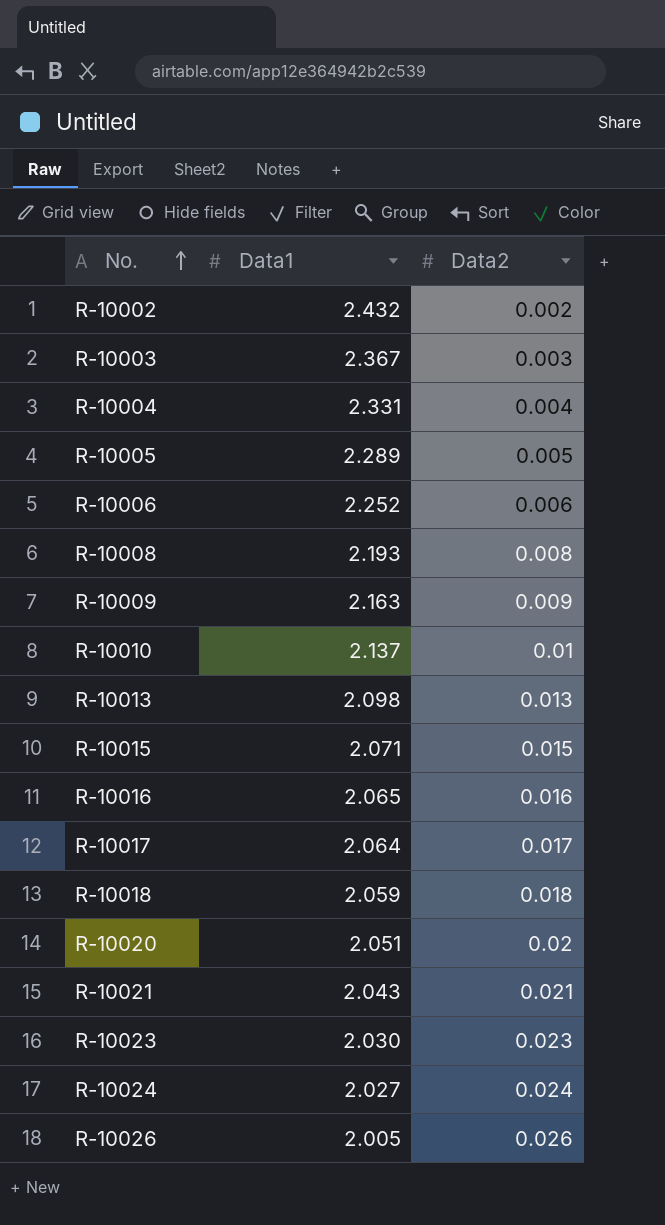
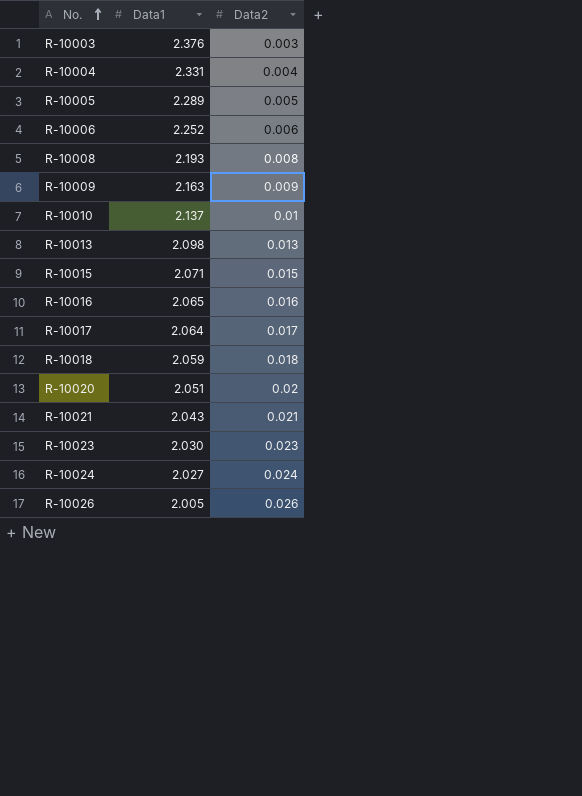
row R-10002: 2.432 | 0.002 -> none
R-10003 | Data1: 2.367 -> 2.376

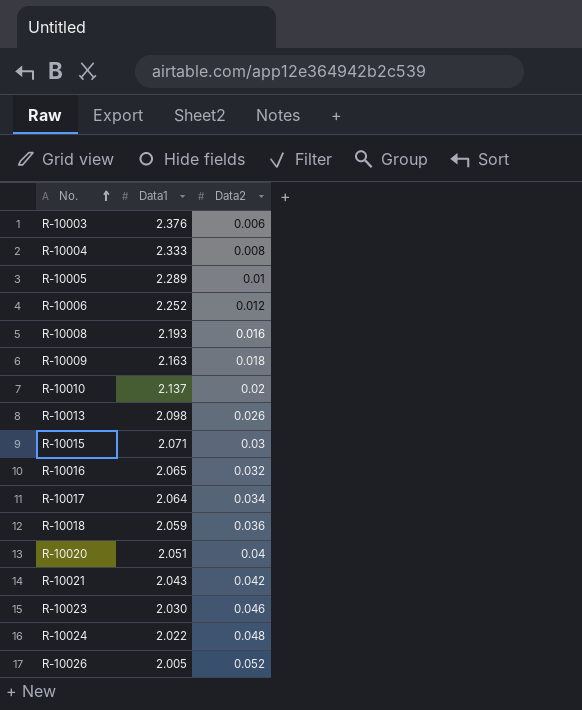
R-10003 | Data2: 0.003 -> 0.006
R-10004 | Data1: 2.331 -> 2.333
R-10004 | Data2: 0.004 -> 0.008
R-10005 | Data2: 0.005 -> 0.01
R-10006 | Data2: 0.006 -> 0.012
R-10008 | Data2: 0.008 -> 0.016
R-10009 | Data2: 0.009 -> 0.018
R-10010 | Data2: 0.01 -> 0.02
R-10013 | Data2: 0.013 -> 0.026
R-10015 | Data2: 0.015 -> 0.03
R-10016 | Data2: 0.016 -> 0.032
R-10017 | Data2: 0.017 -> 0.034
R-10018 | Data2: 0.018 -> 0.036
R-10020 | Data2: 0.02 -> 0.04
R-10021 | Data2: 0.021 -> 0.042
R-10023 | Data2: 0.023 -> 0.046
R-10024 | Data1: 2.027 -> 2.022
R-10024 | Data2: 0.024 -> 0.048
R-10026 | Data2: 0.026 -> 0.052

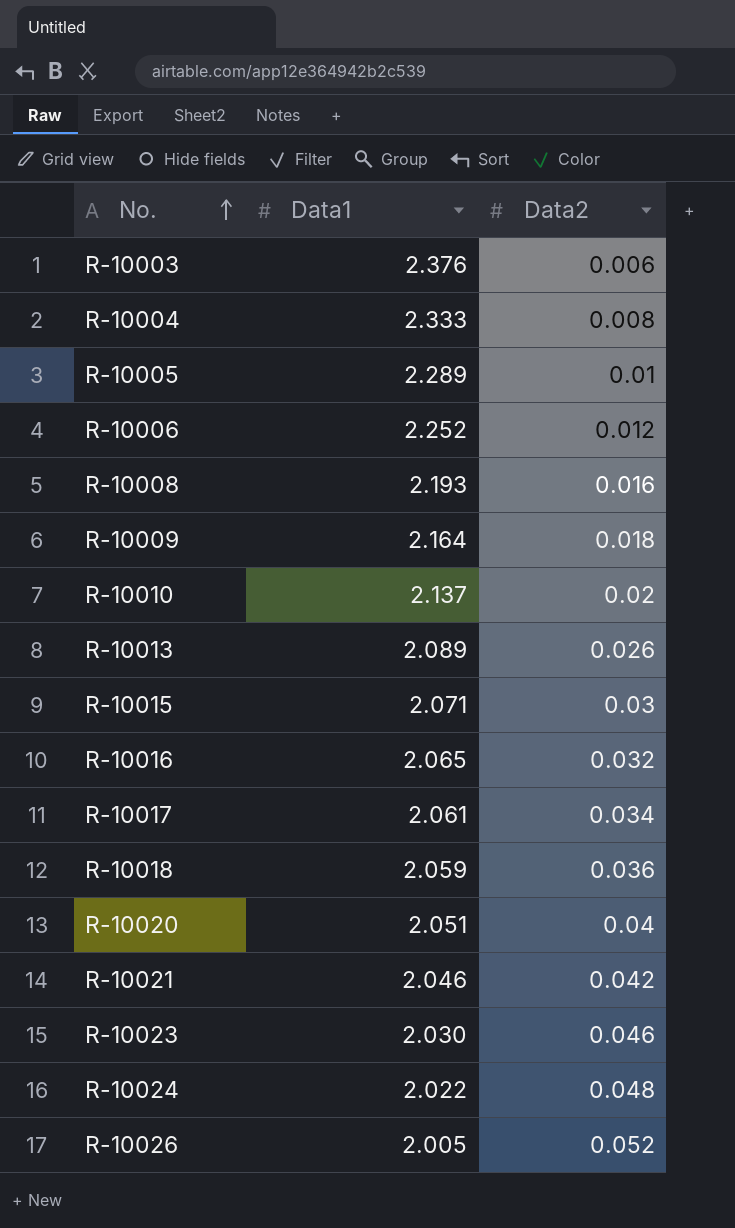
R-10009 | Data1: 2.163 -> 2.164
R-10013 | Data1: 2.098 -> 2.089
R-10017 | Data1: 2.064 -> 2.061
R-10021 | Data1: 2.043 -> 2.046

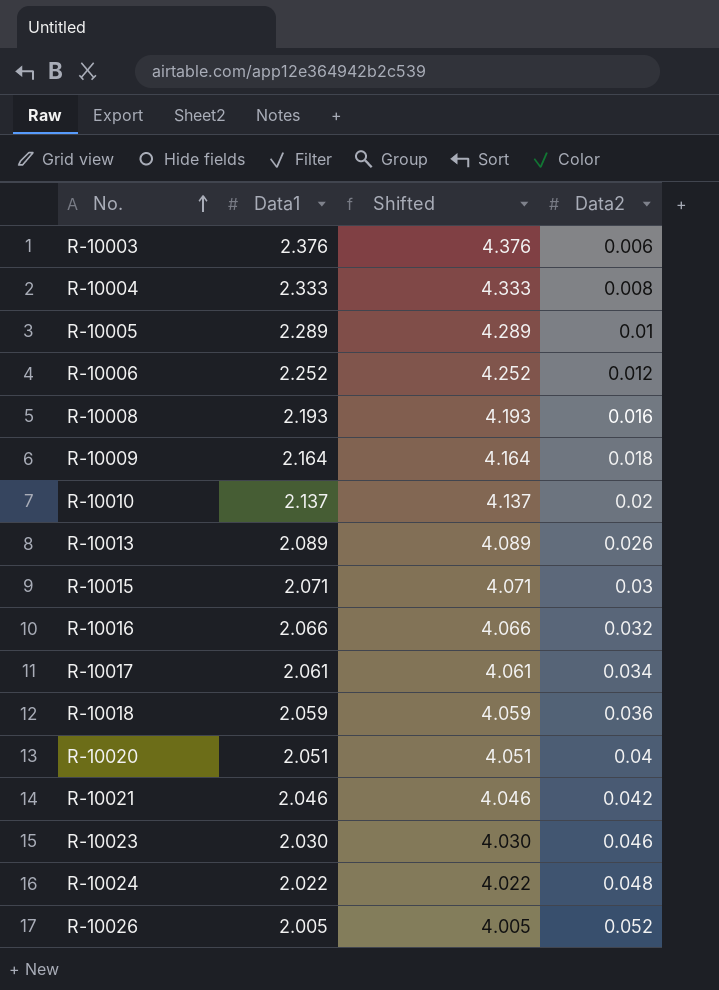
column Shifted | formula: none -> [Data1] + 2
R-10016 | Data1: 2.065 -> 2.066

